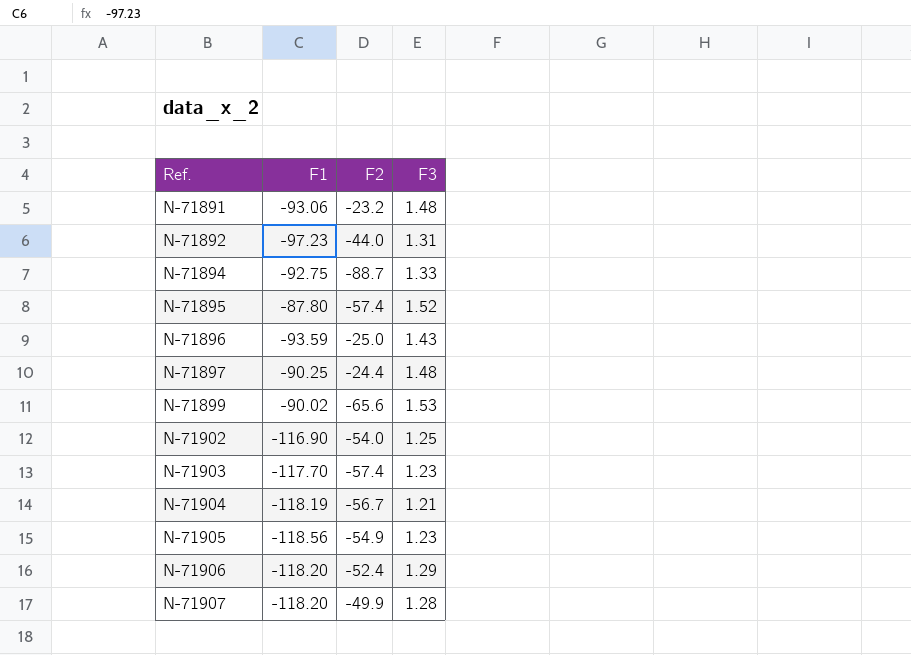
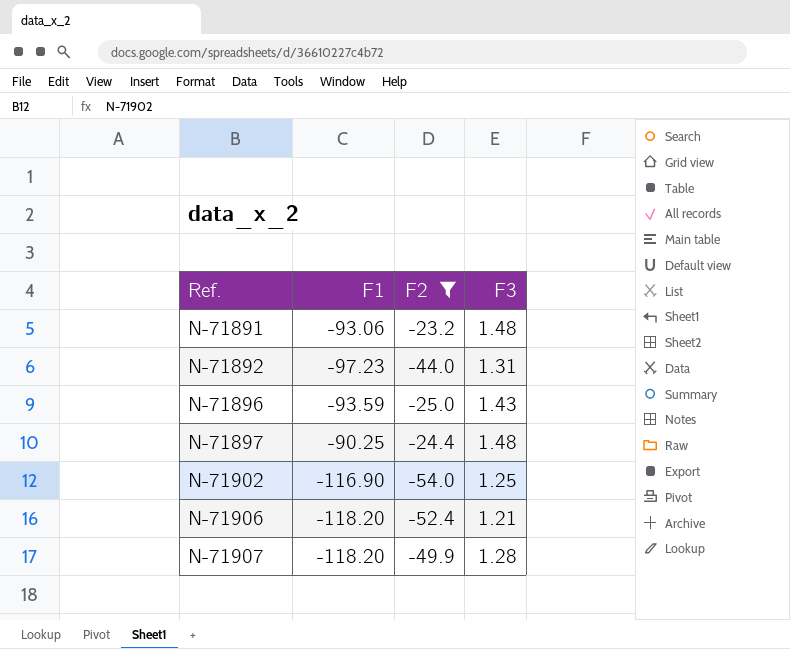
filter: none -> F2 >= -54.0
N-71906 | F3: 1.29 -> 1.21

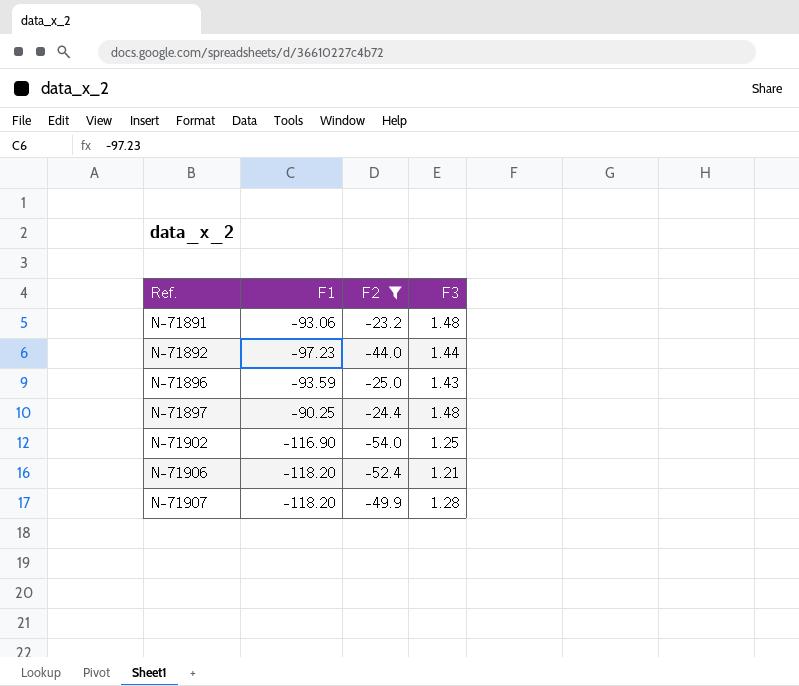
N-71892 | F3: 1.31 -> 1.44

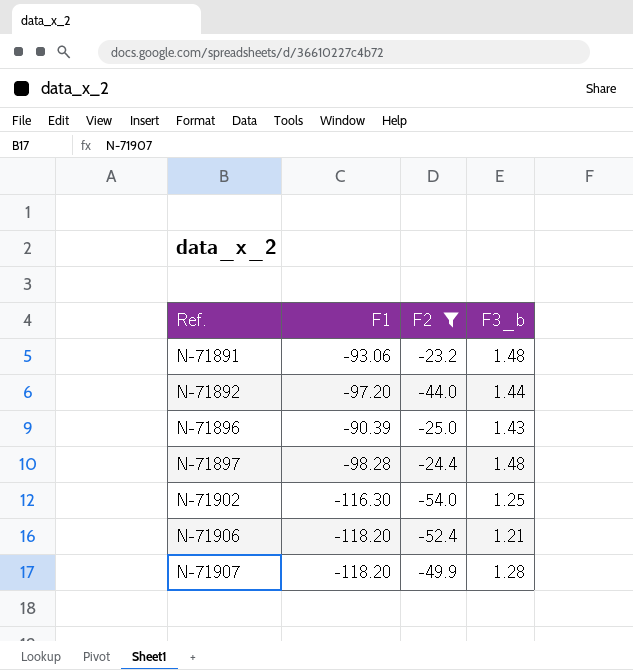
column name: F3 -> F3_b
N-71892 | F1: -97.23 -> -97.20
N-71896 | F1: -93.59 -> -90.39
N-71897 | F1: -90.25 -> -98.28
N-71902 | F1: -116.90 -> -116.30

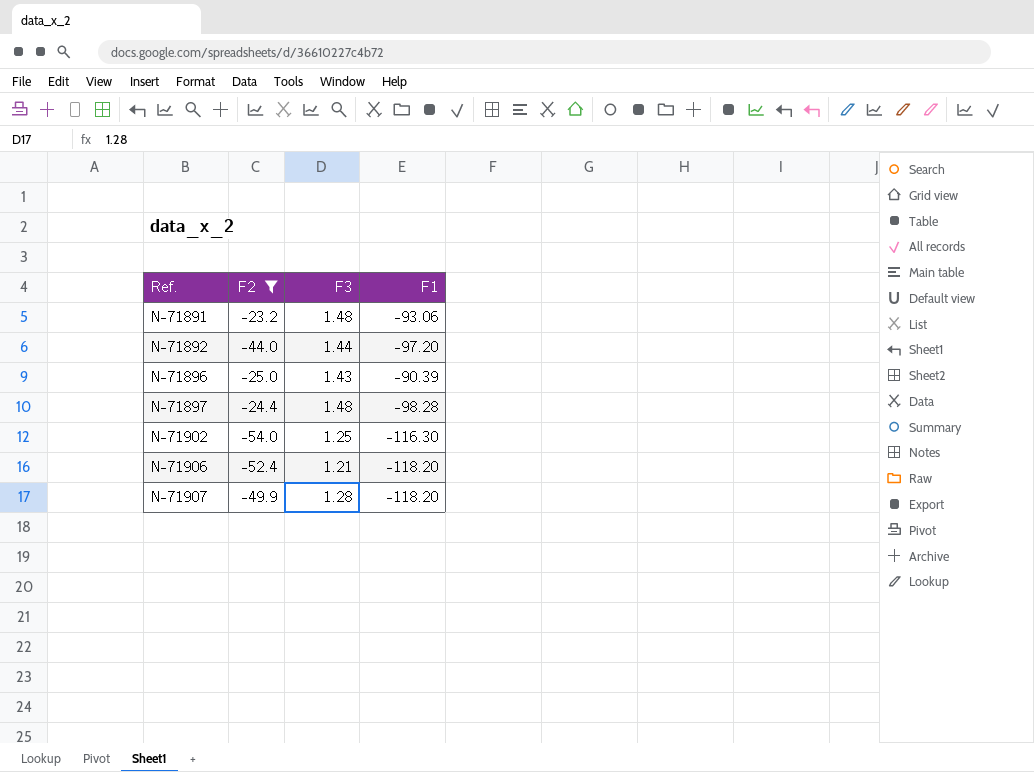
column name: F3_b -> F3
column F1 | position: 2 -> 4

